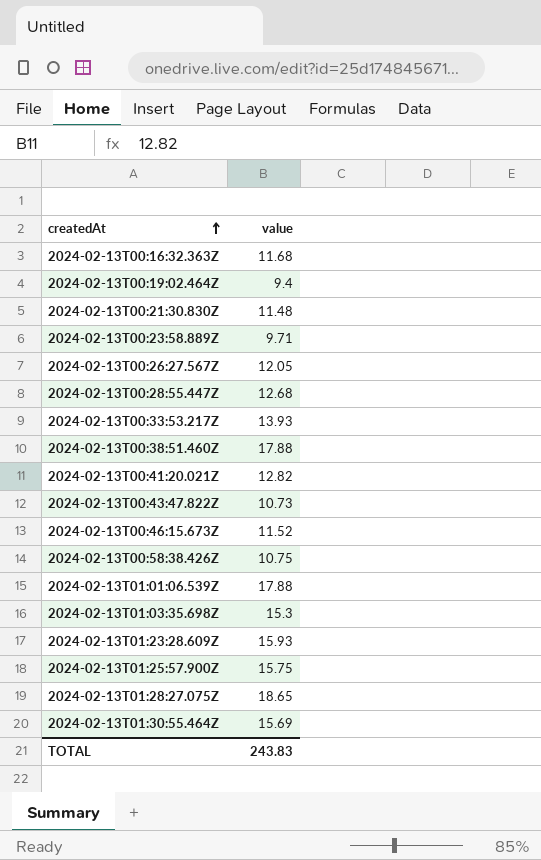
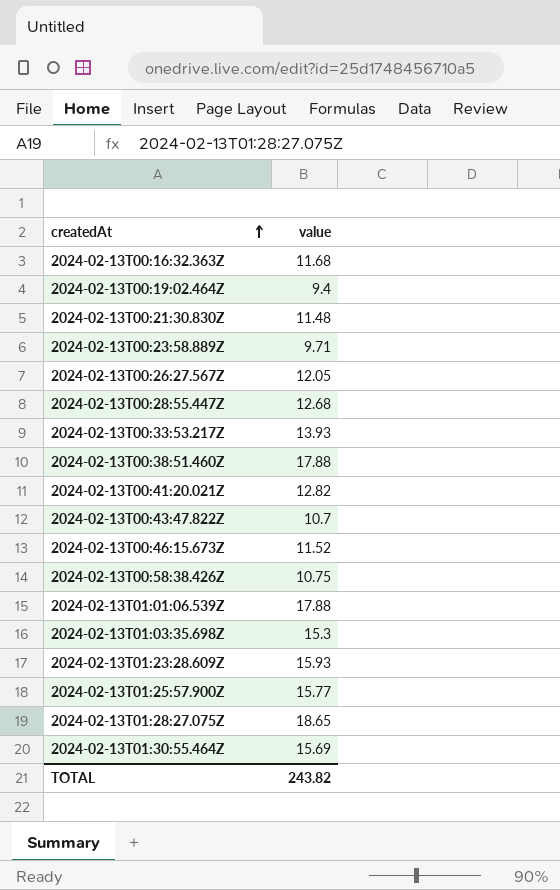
2024-02-13T00:43:47.822Z | value: 10.73 -> 10.7
2024-02-13T01:25:57.900Z | value: 15.75 -> 15.77
TOTAL | value: 243.83 -> 243.82

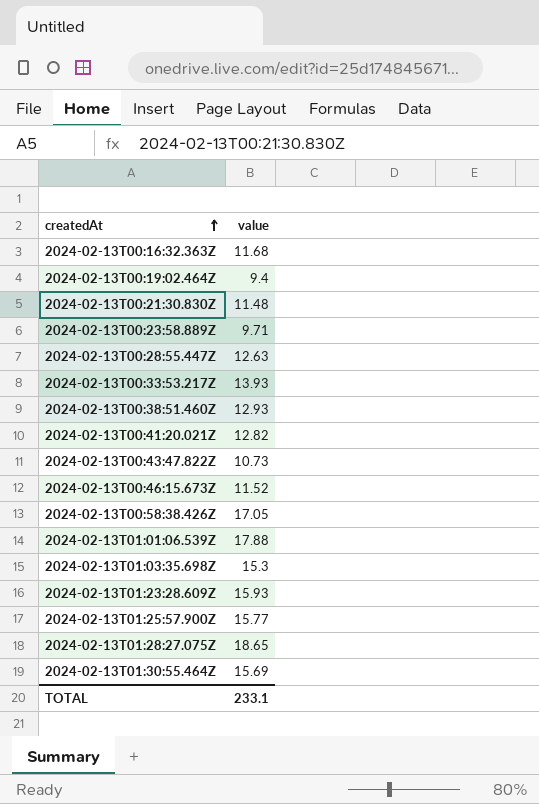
row 2024-02-13T00:26:27.567Z: 12.05 -> none
2024-02-13T00:28:55.447Z | value: 12.68 -> 12.63
2024-02-13T00:38:51.460Z | value: 17.88 -> 12.93
2024-02-13T00:43:47.822Z | value: 10.7 -> 10.73
2024-02-13T00:58:38.426Z | value: 10.75 -> 17.05
TOTAL | value: 243.82 -> 233.1

